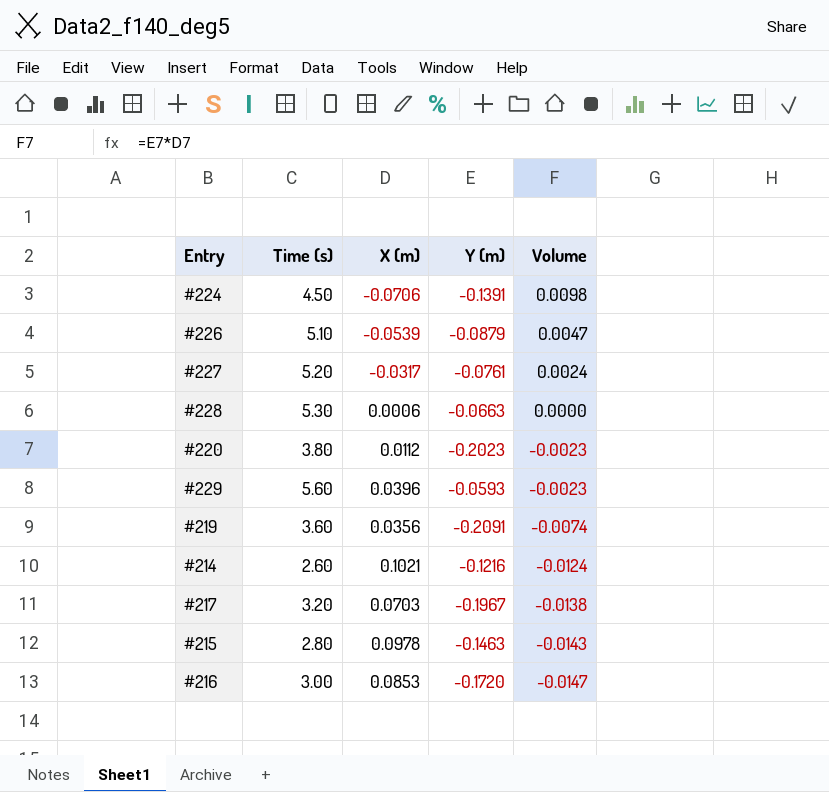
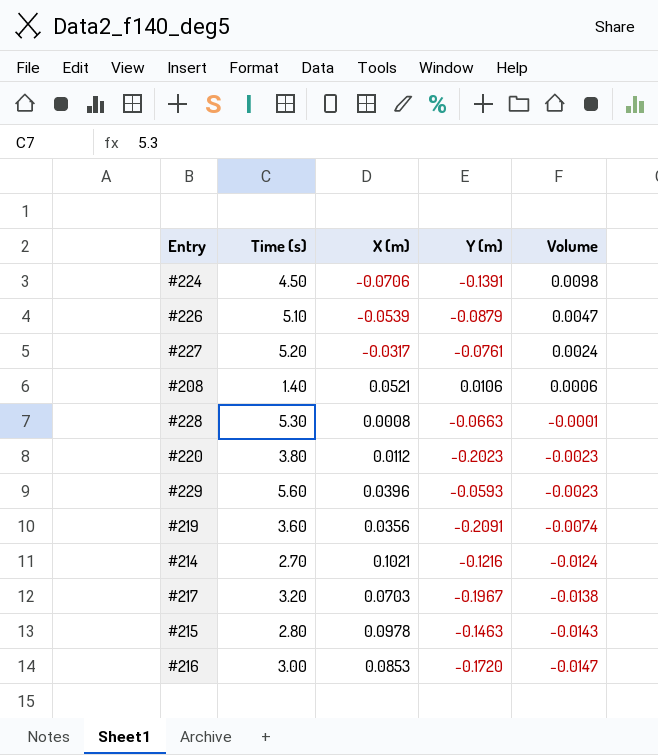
row #208: none -> 1.40 | 0.0521 | 0.0106 | 0.0006
#228 | X (m): 0.0006 -> 0.0008
#228 | Volume: 0.0000 -> -0.0001
#214 | Time (s): 2.60 -> 2.70

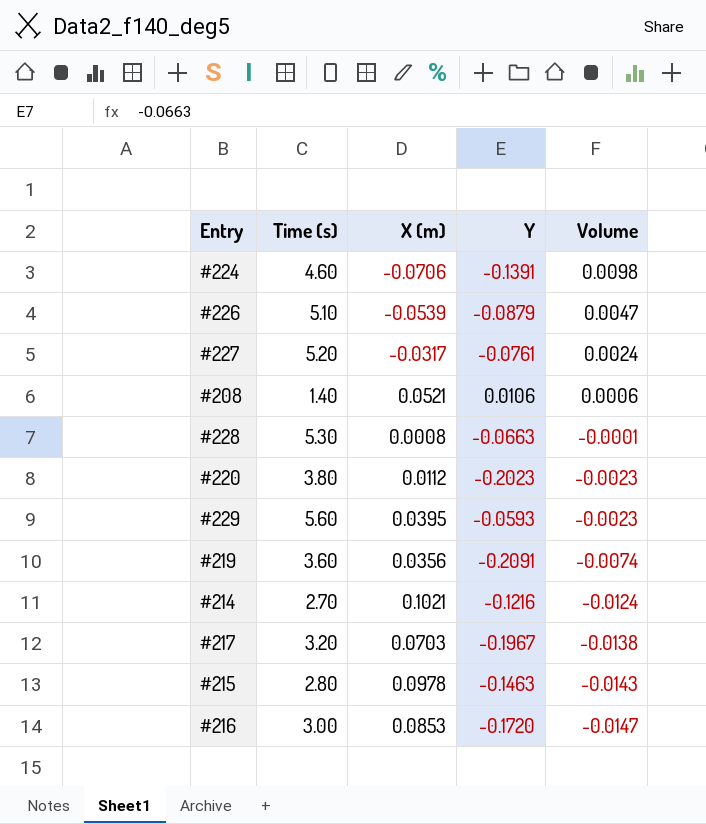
column name: Y (m) -> Y
#224 | Time (s): 4.50 -> 4.60
#229 | X (m): 0.0396 -> 0.0395

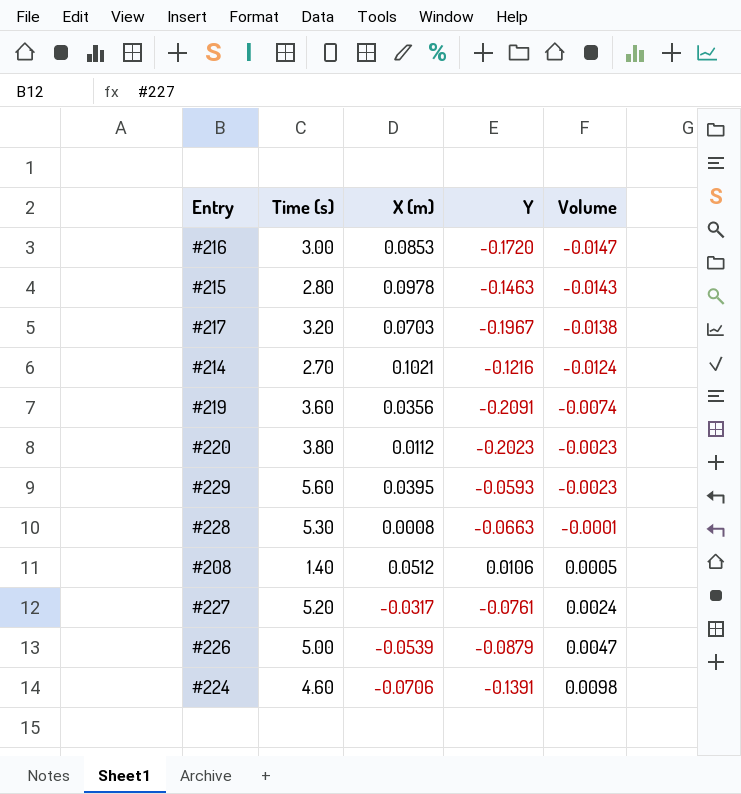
row order: Volume descending -> Volume ascending
#208 | X (m): 0.0521 -> 0.0512
#208 | Volume: 0.0006 -> 0.0005
#226 | Time (s): 5.10 -> 5.00

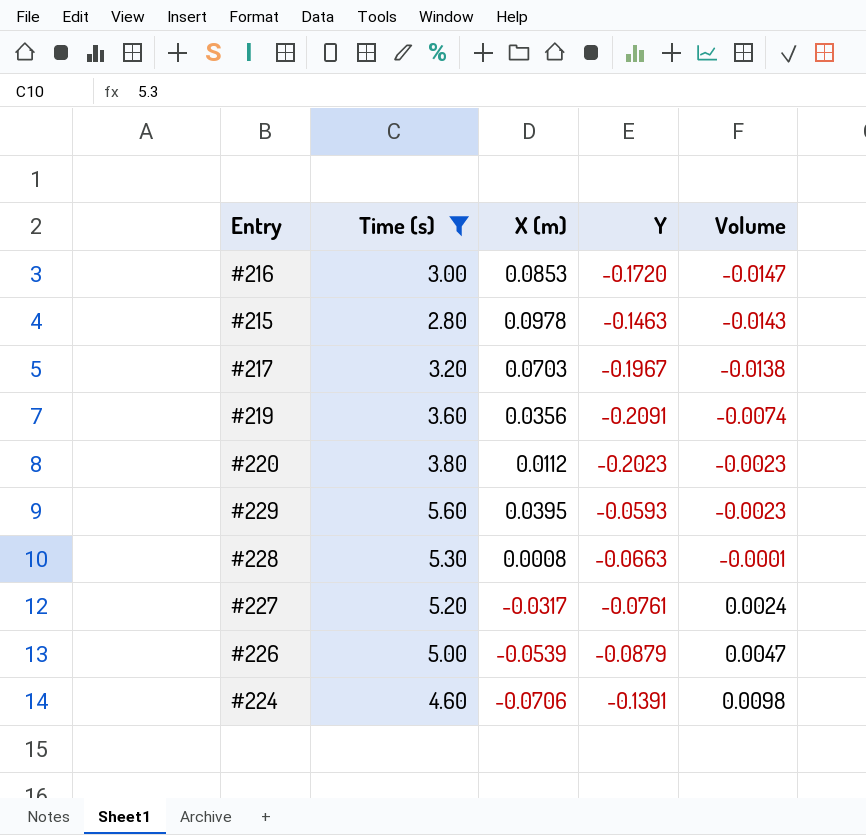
filter: none -> Time (s) >= 2.80

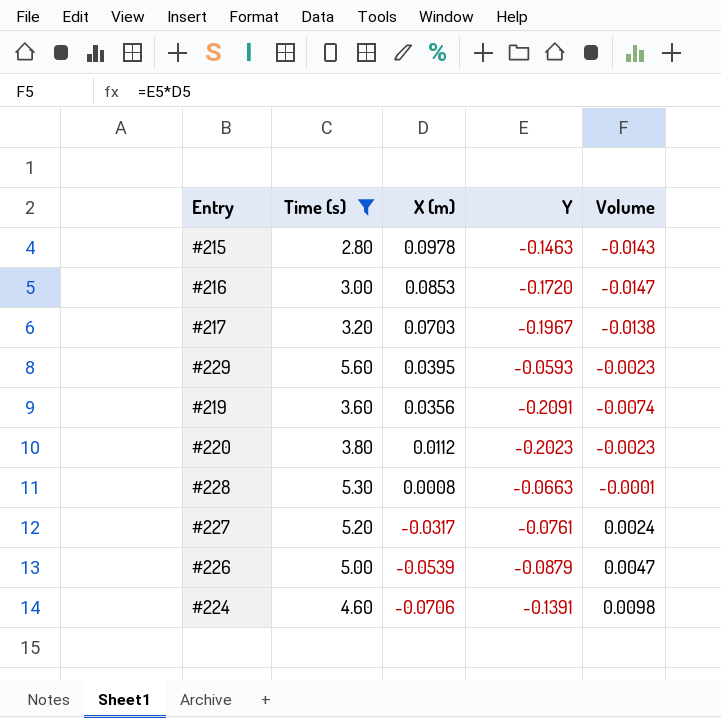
row order: Volume ascending -> X (m) descending

